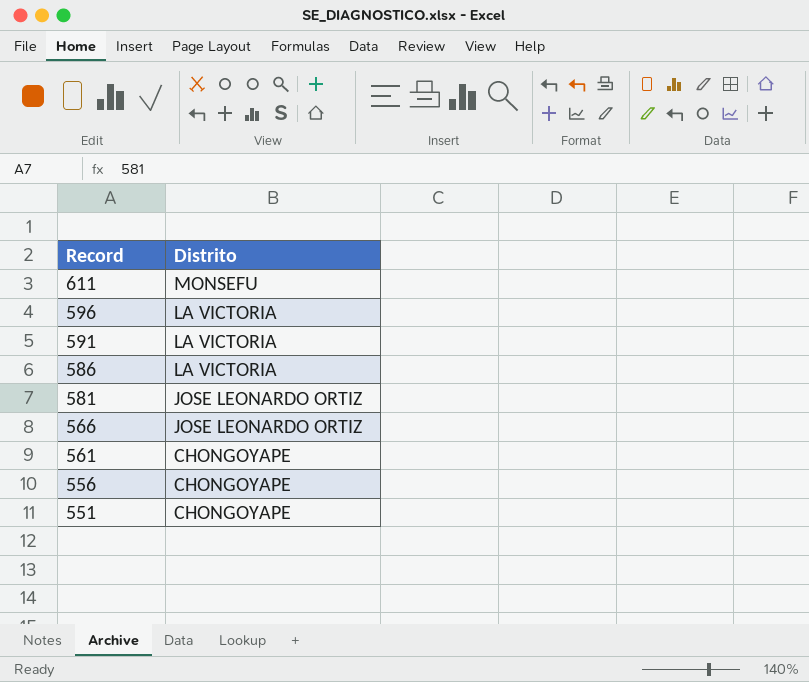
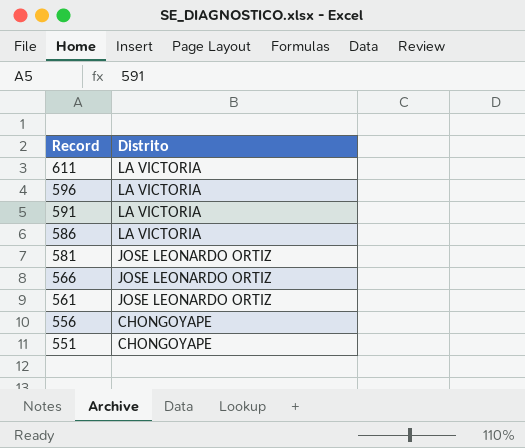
611 | Distrito: MONSEFU -> LA VICTORIA
561 | Distrito: CHONGOYAPE -> JOSE LEONARDO ORTIZ

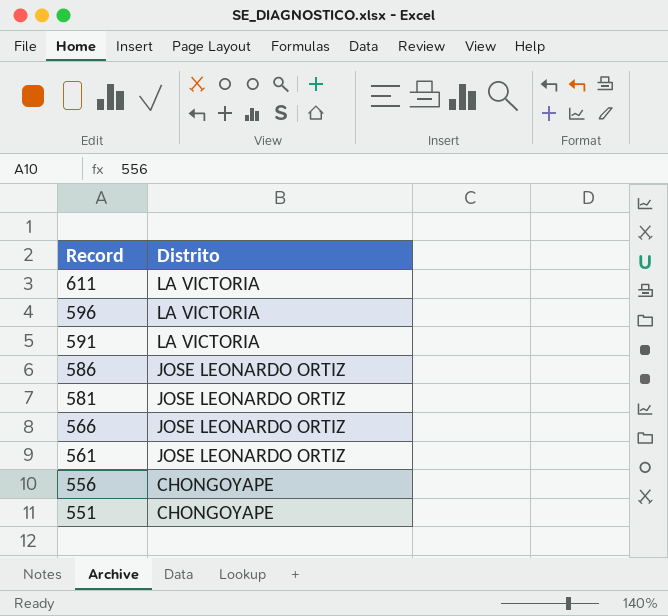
586 | Distrito: LA VICTORIA -> JOSE LEONARDO ORTIZ

